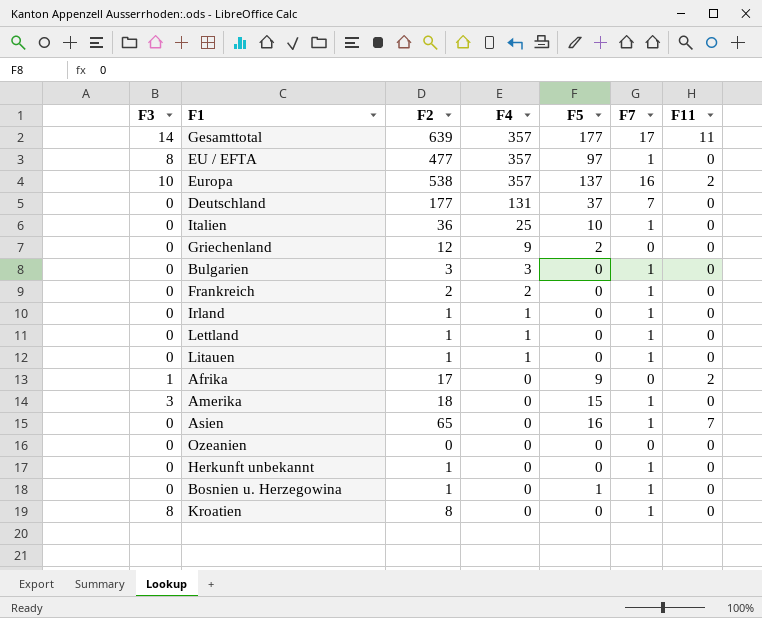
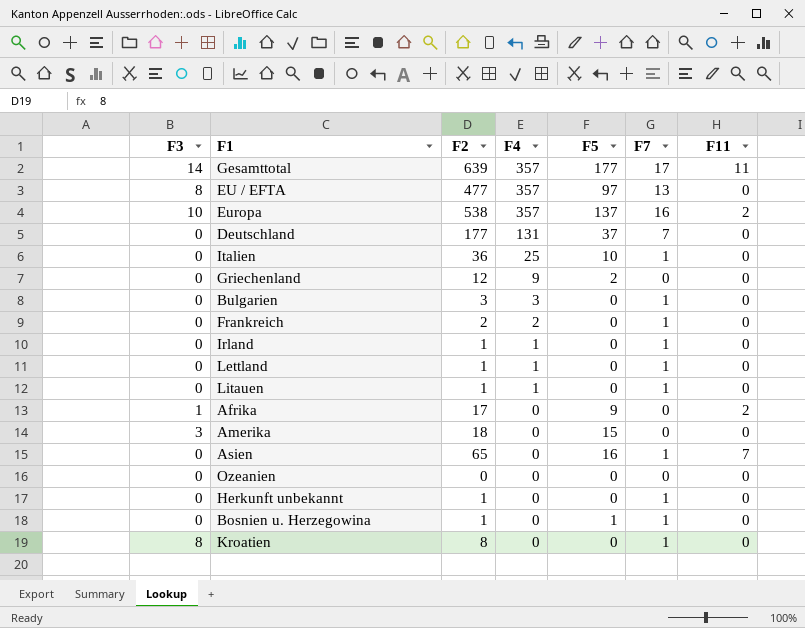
EU / EFTA | F7: 1 -> 13
Amerika | F7: 1 -> 0

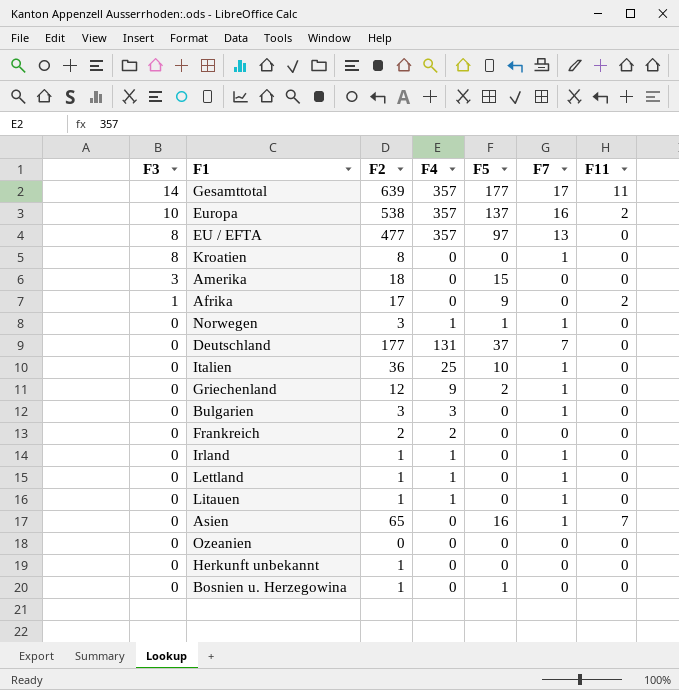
row order: F4 descending -> F3 descending
row Norwegen: none -> 0 | 3 | 1 | 1 | 1 | 0
Griechenland | F7: 0 -> 1
Frankreich | F7: 1 -> 0
Herkunft unbekannt | F7: 1 -> 0
Bosnien u. Herzegowina | F7: 1 -> 0

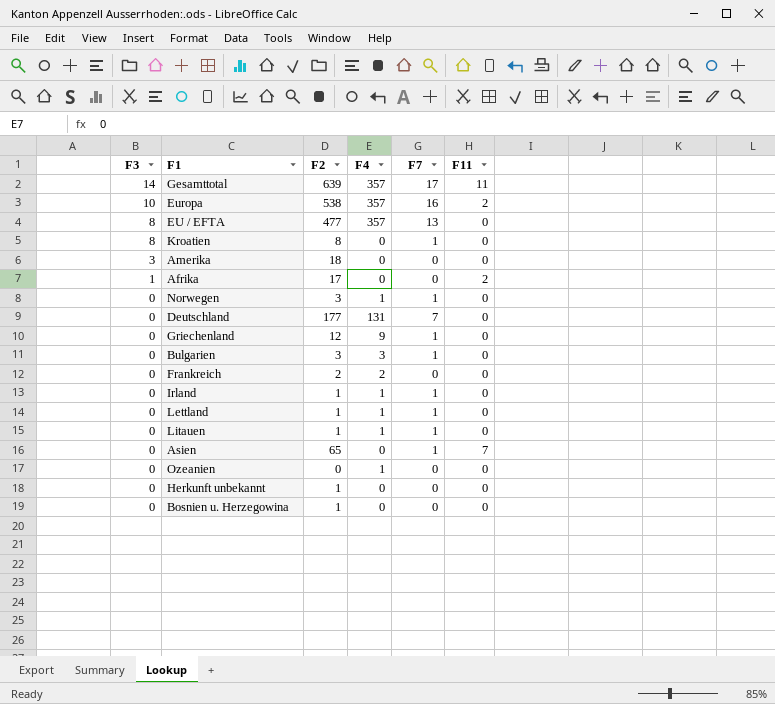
column F5 | position: 5 -> none
row Italien: 0 | 36 | 25 | 10 | 1 | 0 -> none
Ozeanien | F4: 0 -> 1

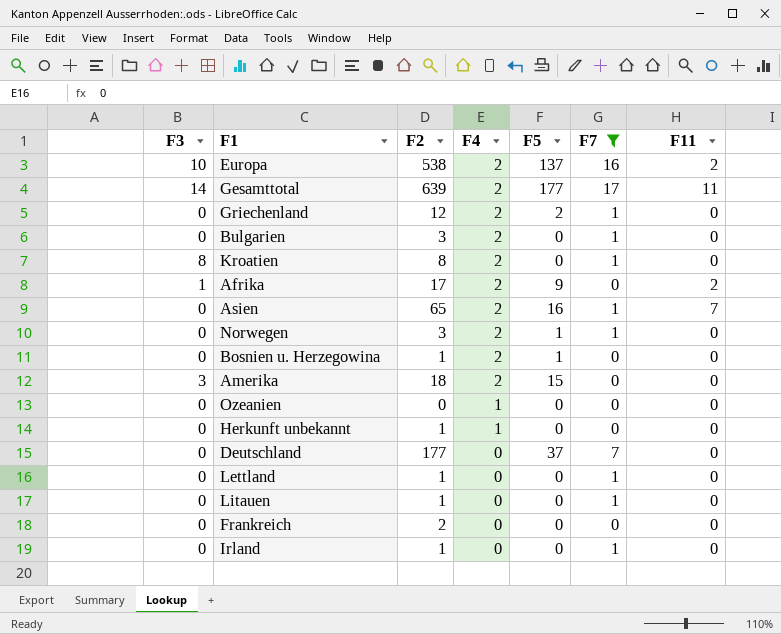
filter: none -> F7 != 13
row order: F3 descending -> F4 descending
column F5 | position: none -> 5
Europa | F4: 357 -> 2
Gesamttotal | F4: 357 -> 2
Griechenland | F4: 9 -> 2
Bulgarien | F4: 3 -> 2
Kroatien | F4: 0 -> 2
Afrika | F4: 0 -> 2
Asien | F4: 0 -> 2
Norwegen | F4: 1 -> 2
Bosnien u. Herzegowina | F4: 0 -> 2
Amerika | F4: 0 -> 2
Herkunft unbekannt | F4: 0 -> 1
Deutschland | F4: 131 -> 0
Lettland | F4: 1 -> 0
Litauen | F4: 1 -> 0
Frankreich | F4: 2 -> 0
Irland | F4: 1 -> 0

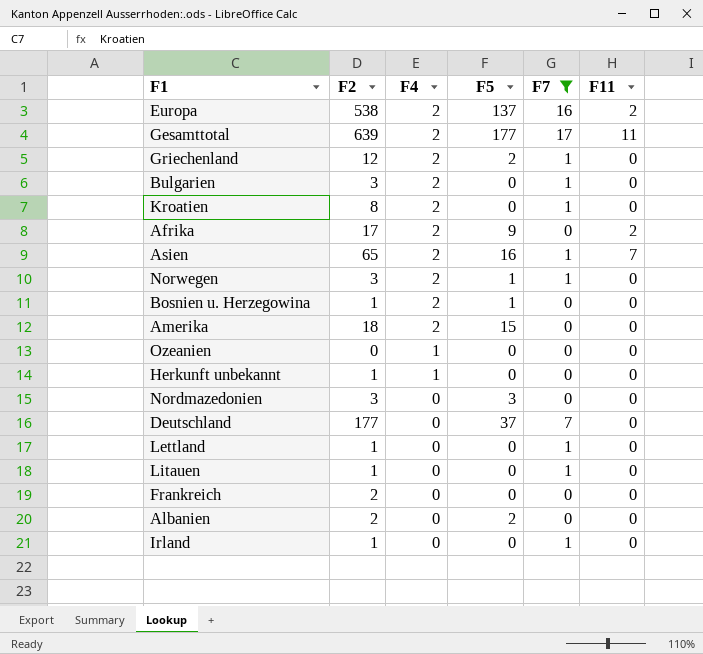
column F3 | position: 1 -> none
row Nordmazedonien: none -> 3 | 0 | 3 | 0 | 0
row Albanien: none -> 2 | 0 | 2 | 0 | 0

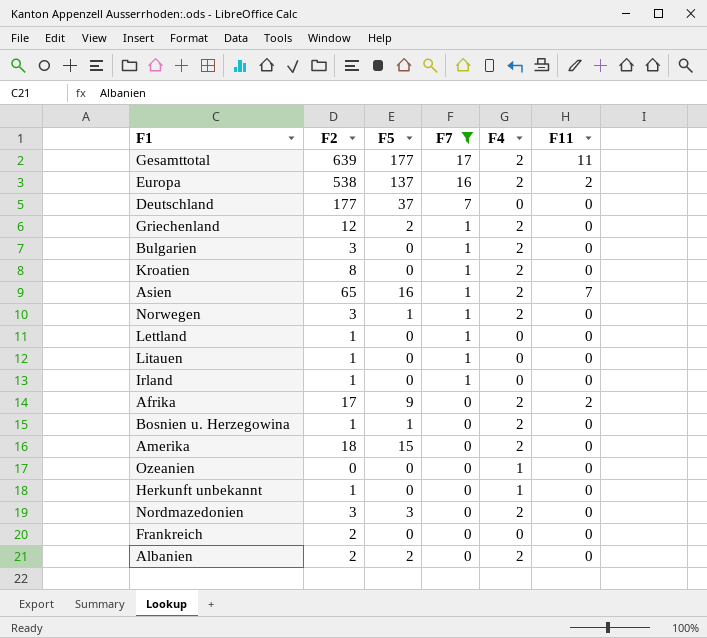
row order: F4 descending -> F7 descending
column F4 | position: 3 -> 5
Nordmazedonien | F4: 0 -> 2
Albanien | F4: 0 -> 2

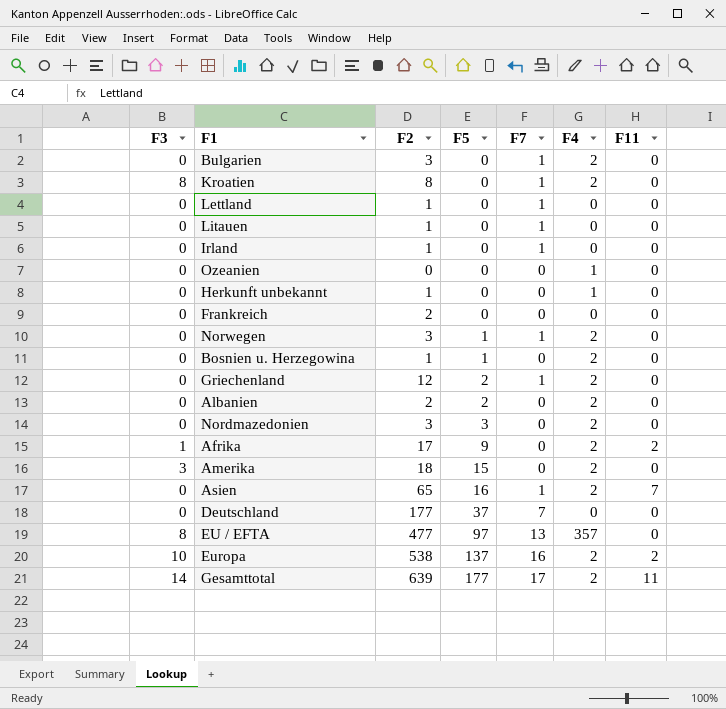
filter: F7 != 13 -> none
row order: F7 descending -> F5 ascending
column F3 | position: none -> 1

